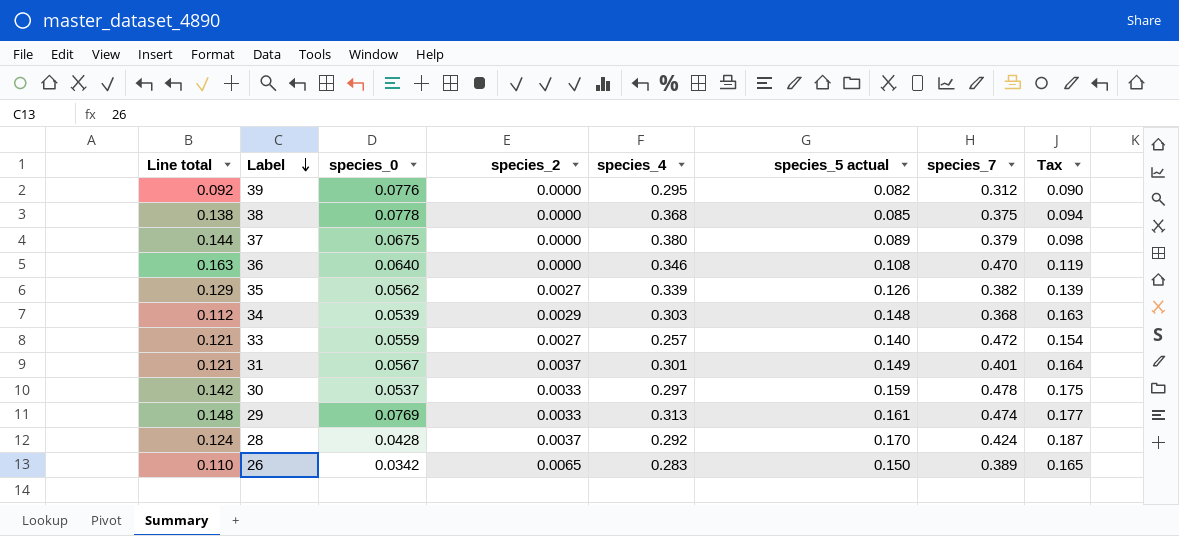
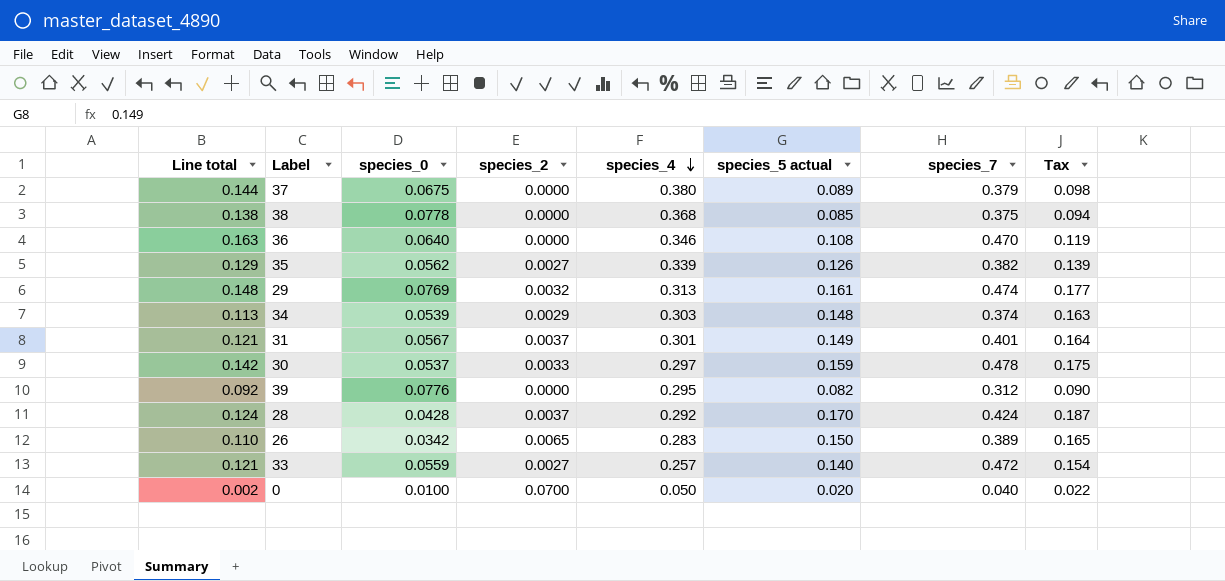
row order: Label descending -> species_4 descending
29 | species_2: 0.0033 -> 0.0032
34 | Line total: 0.112 -> 0.113
34 | species_7: 0.368 -> 0.374
row 0: none -> 0.002 | 0.0100 | 0.0700 | 0.050 | 0.020 | 0.040 | 0.022

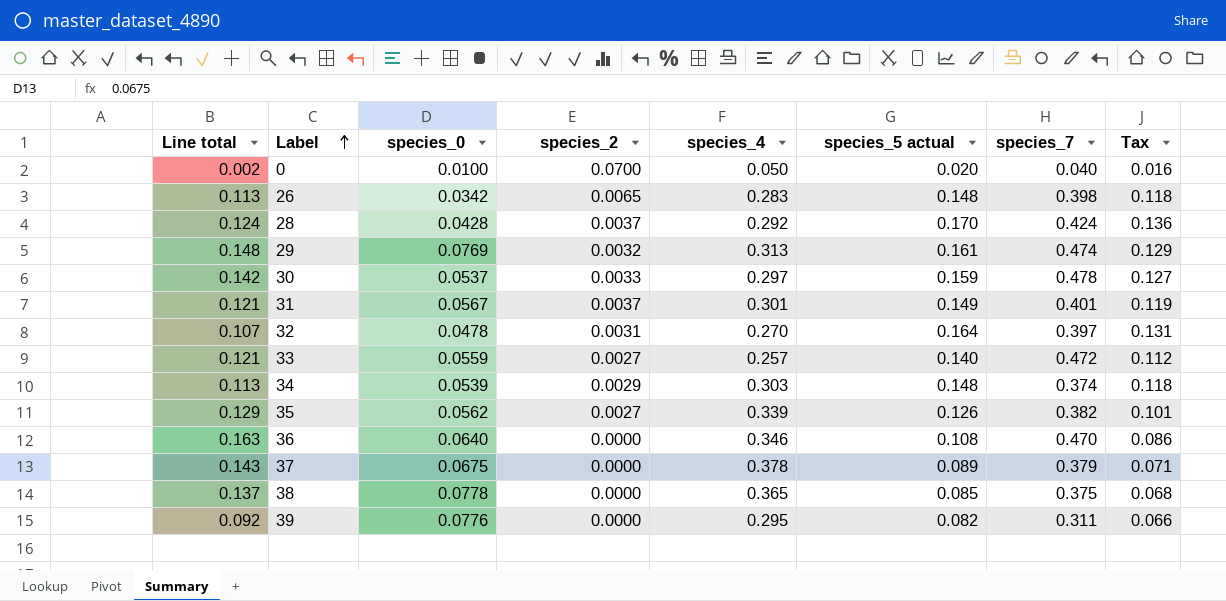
row order: species_4 descending -> Label ascending
column Tax | formula: [species_5 actual] * 1.1 -> [species_5 actual] * 0.8
26 | Line total: 0.110 -> 0.113
26 | species_5 actual: 0.150 -> 0.148
26 | species_7: 0.389 -> 0.398
row 32: none -> 0.107 | 0.0478 | 0.0031 | 0.270 | 0.164 | 0.397 | 0.131
37 | Line total: 0.144 -> 0.143
37 | species_4: 0.380 -> 0.378
38 | Line total: 0.138 -> 0.137
38 | species_4: 0.368 -> 0.365
39 | species_7: 0.312 -> 0.311

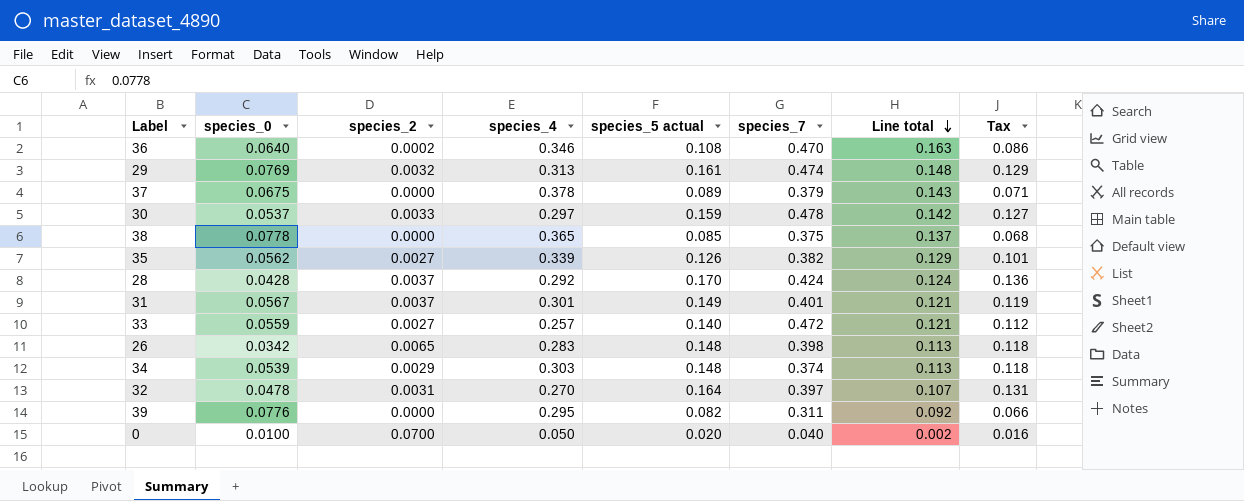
row order: Label ascending -> Line total descending
column Line total | position: 1 -> 7
36 | species_2: 0.0000 -> 0.0002

